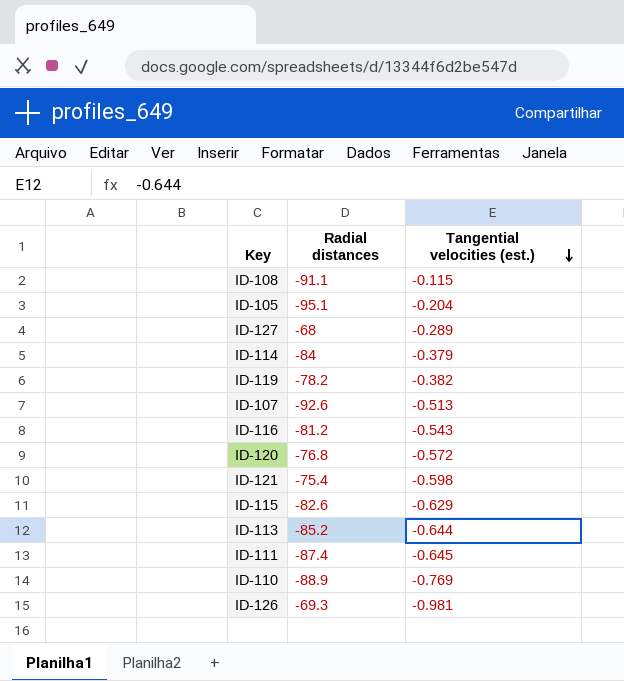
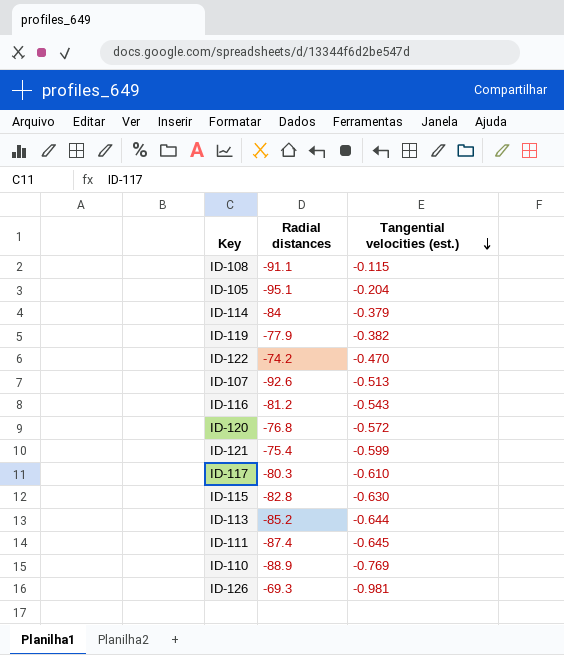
row ID-127: -68 | -0.289 -> none
ID-119 | Radial distances: -78.2 -> -77.9
row ID-122: none -> -74.2 | -0.470
ID-121 | Tangential velocities (est.): -0.598 -> -0.599
row ID-117: none -> -80.3 | -0.610
ID-115 | Radial distances: -82.6 -> -82.8
ID-115 | Tangential velocities (est.): -0.629 -> -0.630

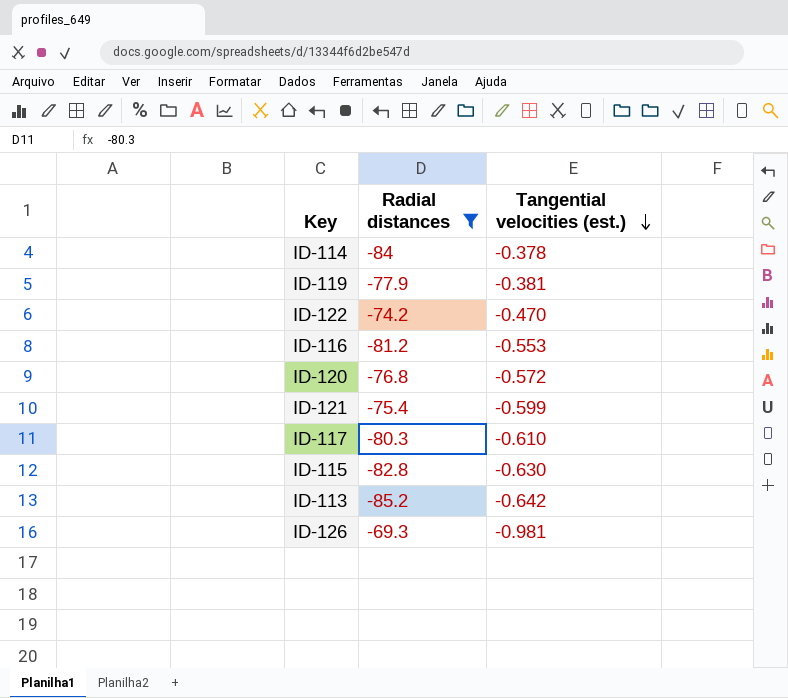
filter: none -> Radial distances >= -85.2
ID-114 | Tangential velocities (est.): -0.379 -> -0.378
ID-119 | Tangential velocities (est.): -0.382 -> -0.381
ID-116 | Tangential velocities (est.): -0.543 -> -0.553
ID-113 | Tangential velocities (est.): -0.644 -> -0.642

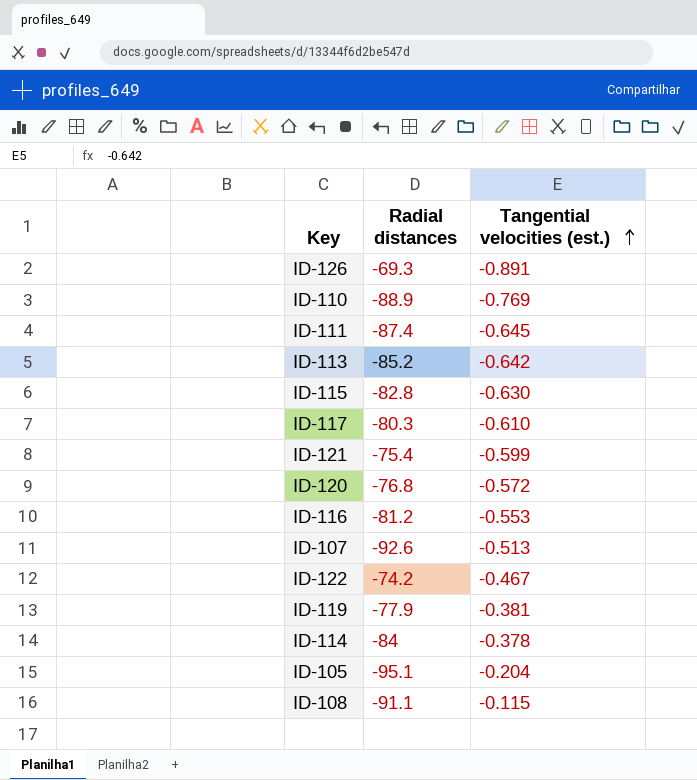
filter: Radial distances >= -85.2 -> none
row order: Tangential velocities (est.) descending -> Tangential velocities (est.) ascending
ID-126 | Tangential velocities (est.): -0.981 -> -0.891
ID-122 | Tangential velocities (est.): -0.470 -> -0.467

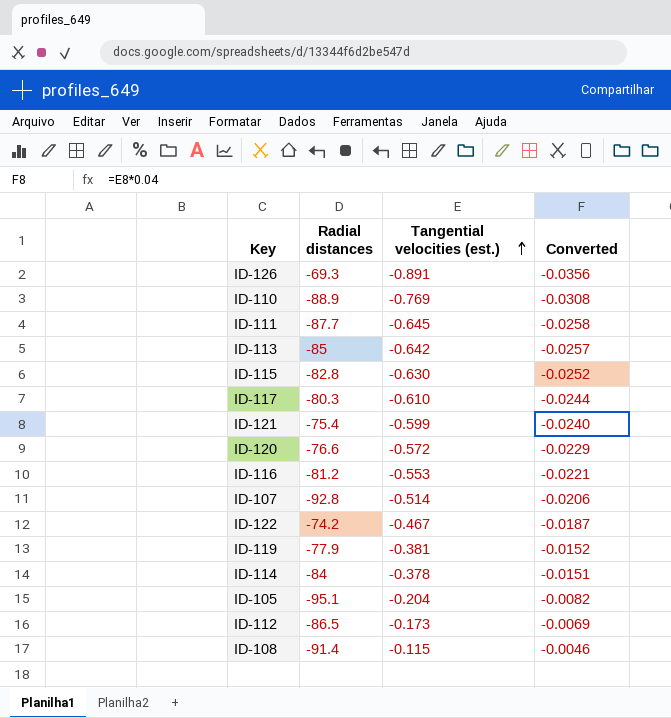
column Converted | formula: none -> [Tangential velocities (est.)] * 0.04
ID-111 | Radial distances: -87.4 -> -87.7
ID-113 | Radial distances: -85.2 -> -85
ID-120 | Radial distances: -76.8 -> -76.6
ID-107 | Radial distances: -92.6 -> -92.8
ID-107 | Tangential velocities (est.): -0.513 -> -0.514
row ID-112: none -> -86.5 | -0.173 | -0.0069
ID-108 | Radial distances: -91.1 -> -91.4

